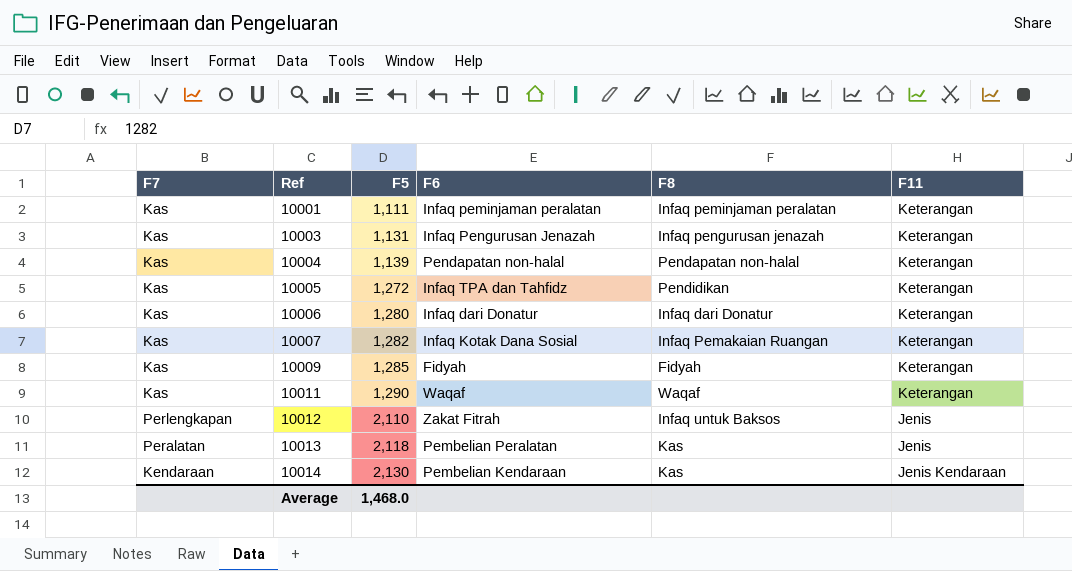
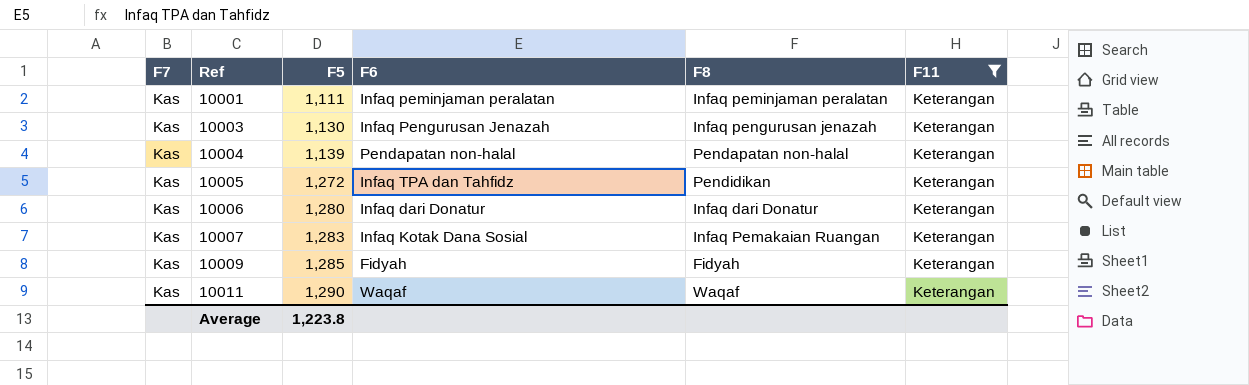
filter: none -> F11 = Keterangan
10003 | F5: 1,131 -> 1,130
10007 | F5: 1,282 -> 1,283
Average | F5: 1,468.0 -> 1,223.8

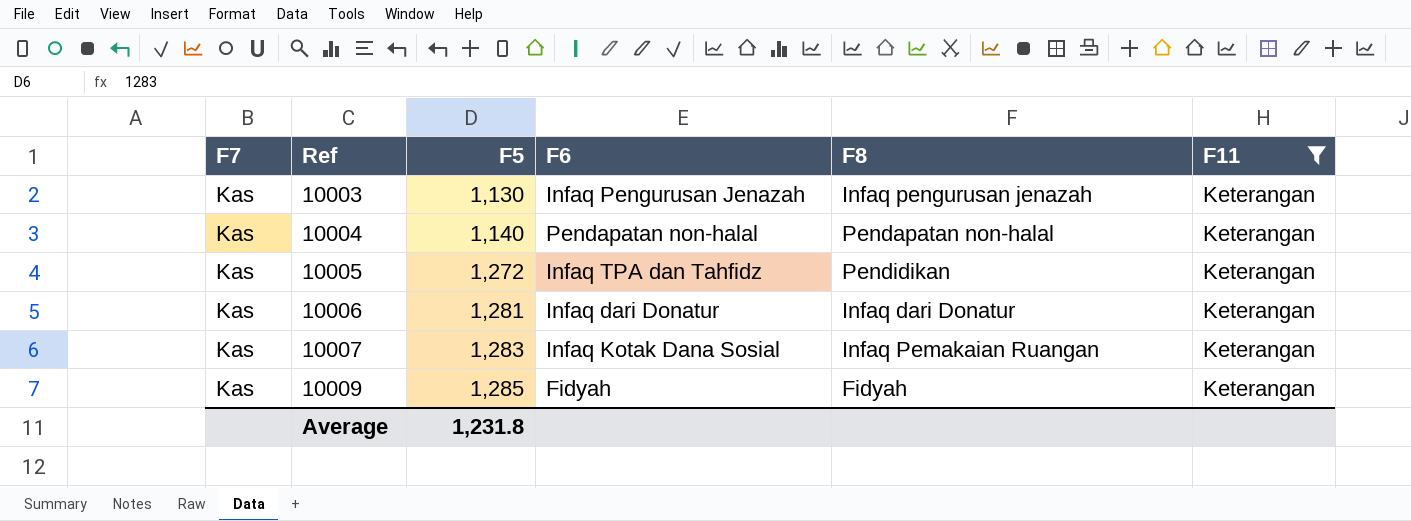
row 10001: Kas | 1,111 | Infaq peminjaman peralatan | Infaq peminjaman peralatan | Keterangan -> none
row 10011: Kas | 1,290 | Waqaf | Waqaf | Keterangan -> none
10004 | F5: 1,139 -> 1,140
10006 | F5: 1,280 -> 1,281
Average | F5: 1,223.8 -> 1,231.8

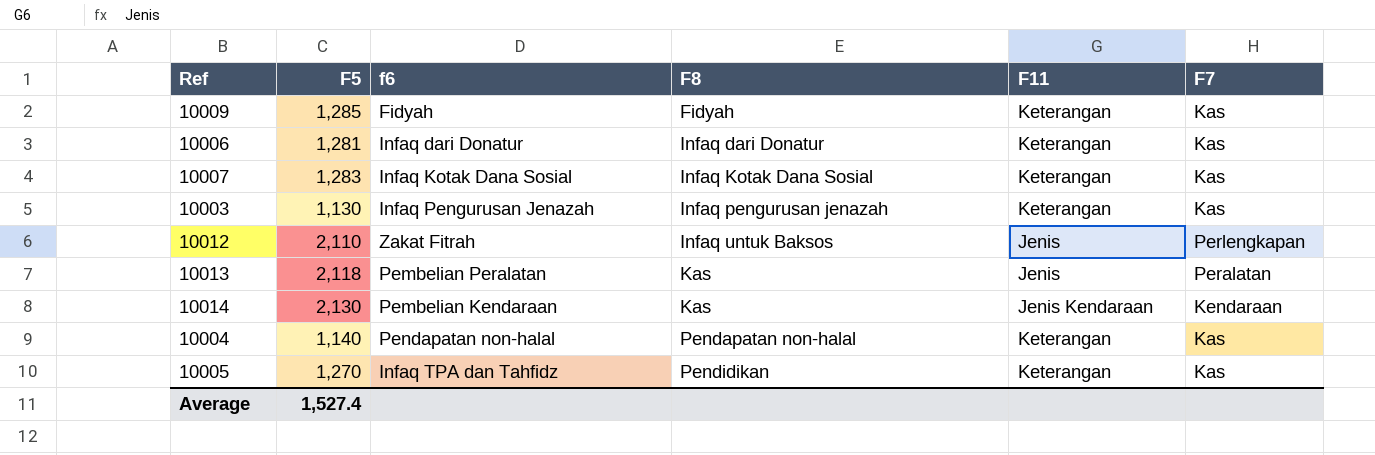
filter: F11 = Keterangan -> none
row order: Ref ascending -> F8 ascending
column name: F6 -> f6
column F7 | position: 1 -> 6
10007 | F8: Infaq Pemakaian Ruangan -> Infaq Kotak Dana Sosial
10005 | F5: 1,272 -> 1,270
Average | F5: 1,231.8 -> 1,527.4

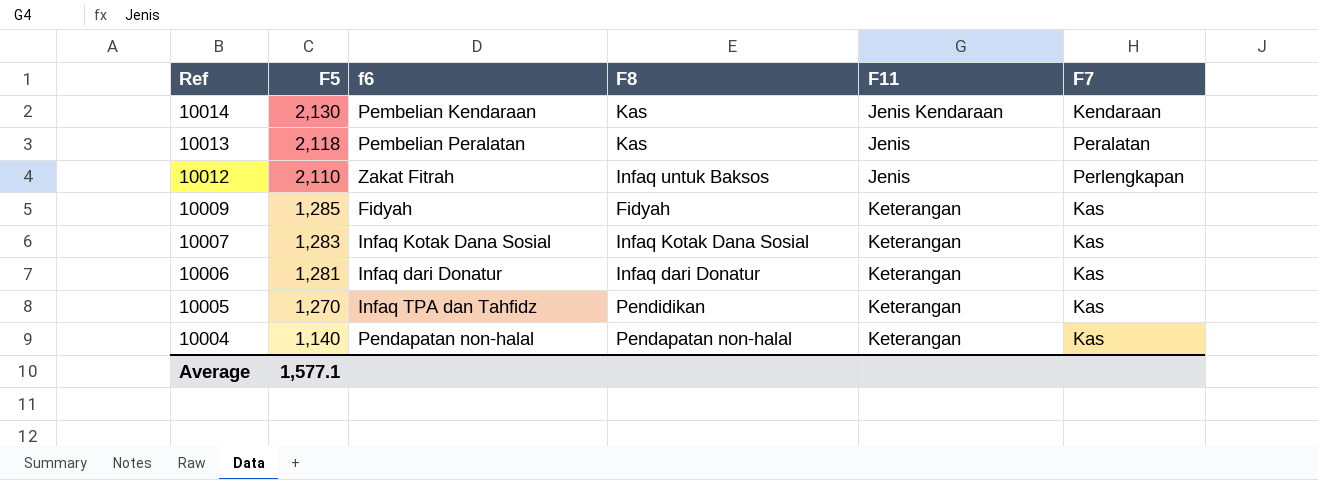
row order: F8 ascending -> Ref descending
row 10003: 1,130 | Infaq Pengurusan Jenazah | Infaq pengurusan jenazah | Keterangan | Kas -> none
Average | F5: 1,527.4 -> 1,577.1

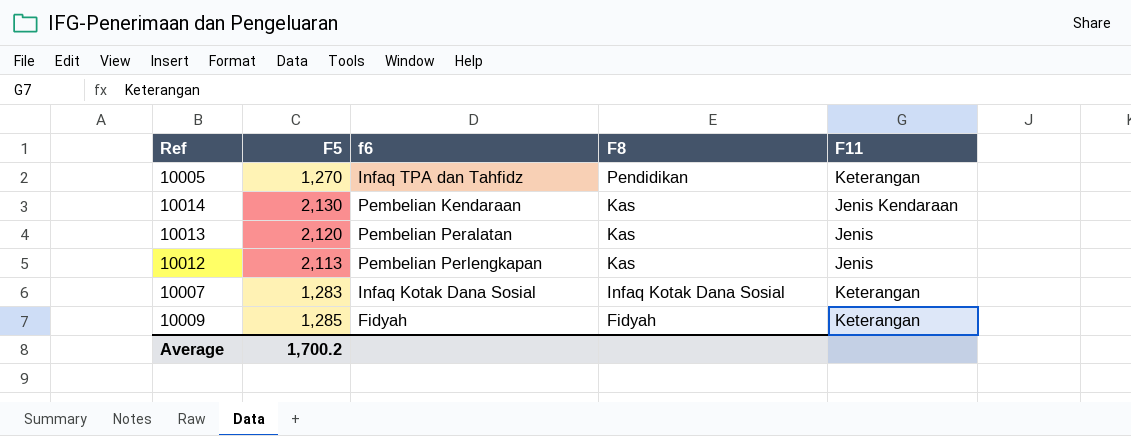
row order: Ref descending -> F8 descending
column F7 | position: 6 -> none
row 10006: 1,281 | Infaq dari Donatur | Infaq dari Donatur | Keterangan | Kas -> none
row 10004: 1,140 | Pendapatan non-halal | Pendapatan non-halal | Keterangan | Kas -> none
10013 | F5: 2,118 -> 2,120
10012 | F5: 2,110 -> 2,113
10012 | f6: Zakat Fitrah -> Pembelian Perlengkapan
10012 | F8: Infaq untuk Baksos -> Kas
Average | F5: 1,577.1 -> 1,700.2

